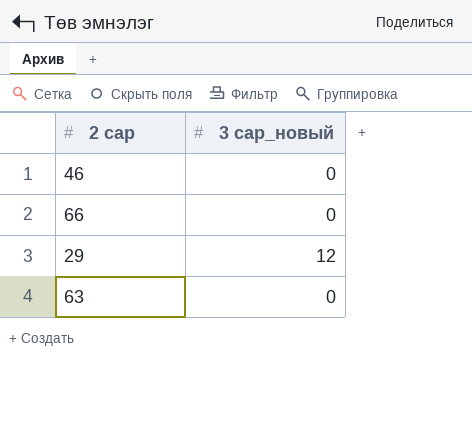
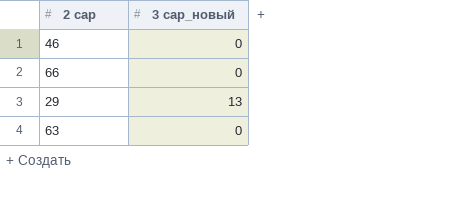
29 | 3 сар_новый: 12 -> 13

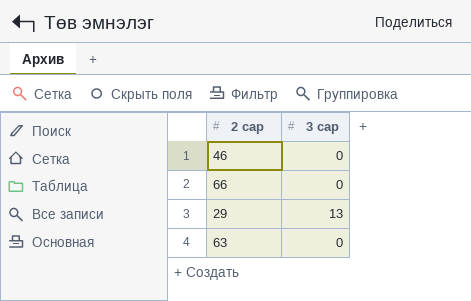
column name: 3 сар_новый -> 3 сар

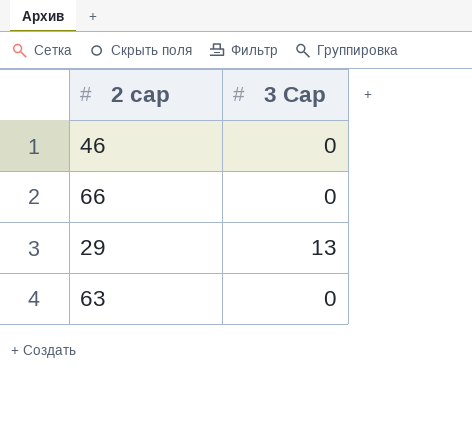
column name: 3 сар -> 3 Сар

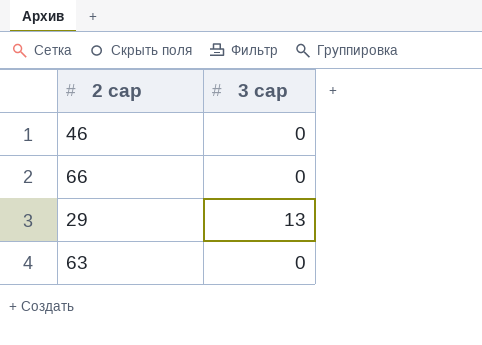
column name: 3 Сар -> 3 сар

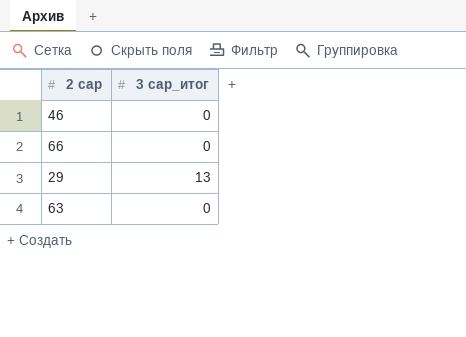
column name: 3 сар -> 3 сар_итог

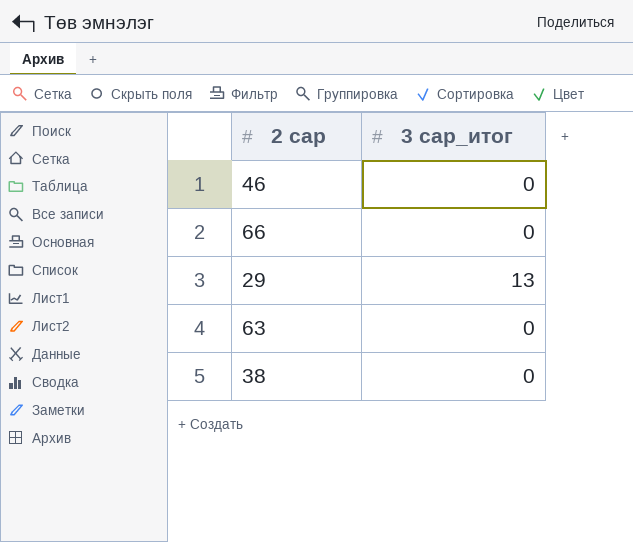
row 38: none -> 0

